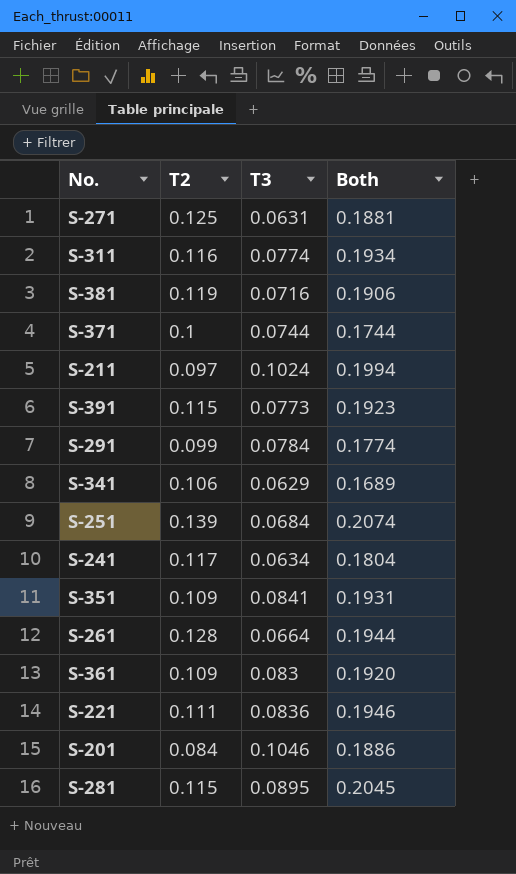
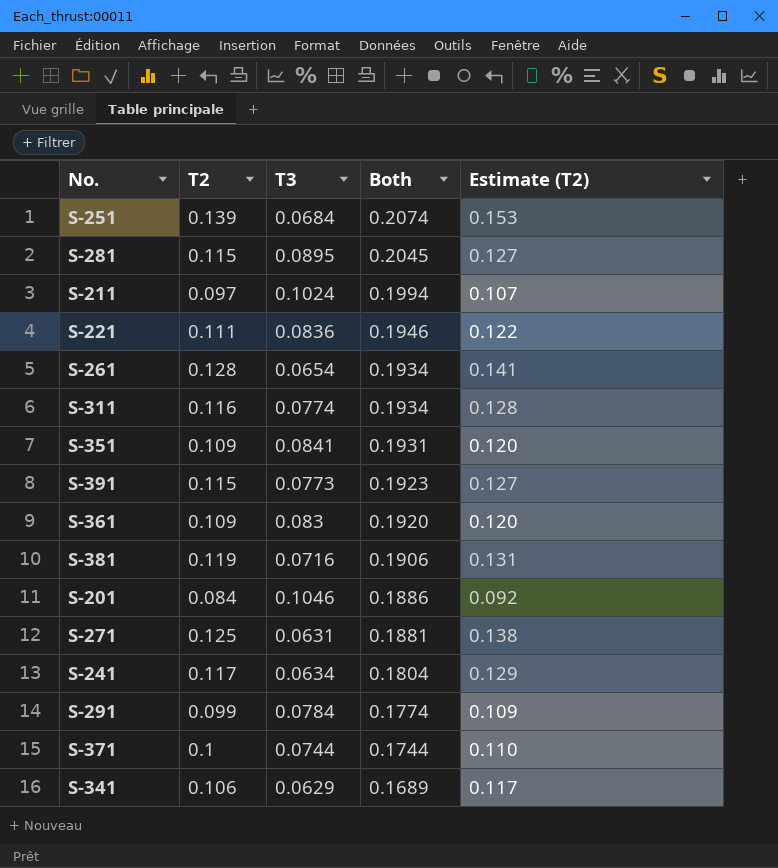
row order: none -> Both descending
column Estimate (T2) | formula: none -> [T2] * 1.1
S-261 | T3: 0.0664 -> 0.0654
S-261 | Both: 0.1944 -> 0.1934

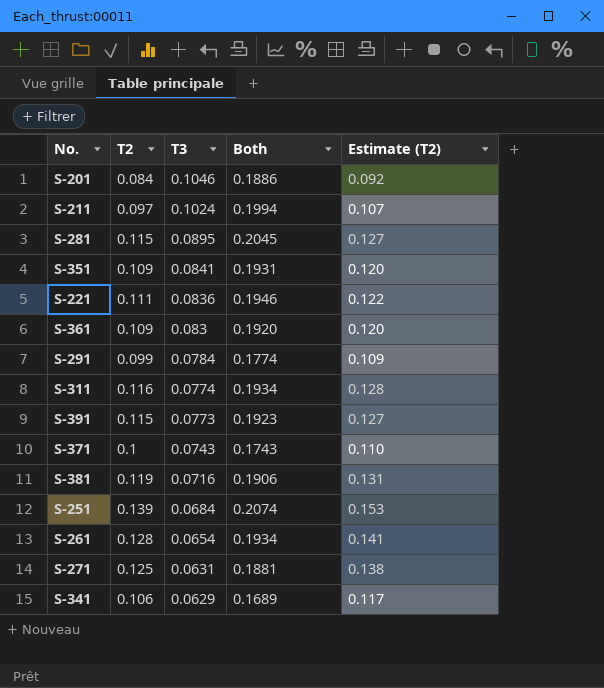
row order: Both descending -> T3 descending
row S-241: 0.117 | 0.0634 | 0.1804 | 0.129 -> none
S-371 | T3: 0.0744 -> 0.0743
S-371 | Both: 0.1744 -> 0.1743

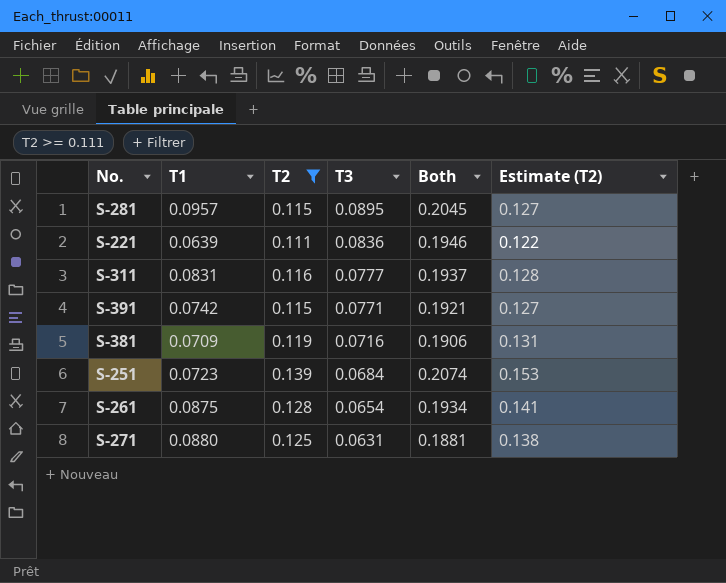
filter: none -> T2 >= 0.111
column T1 | position: none -> 2
S-311 | T3: 0.0774 -> 0.0777
S-311 | Both: 0.1934 -> 0.1937
S-391 | T3: 0.0773 -> 0.0771
S-391 | Both: 0.1923 -> 0.1921

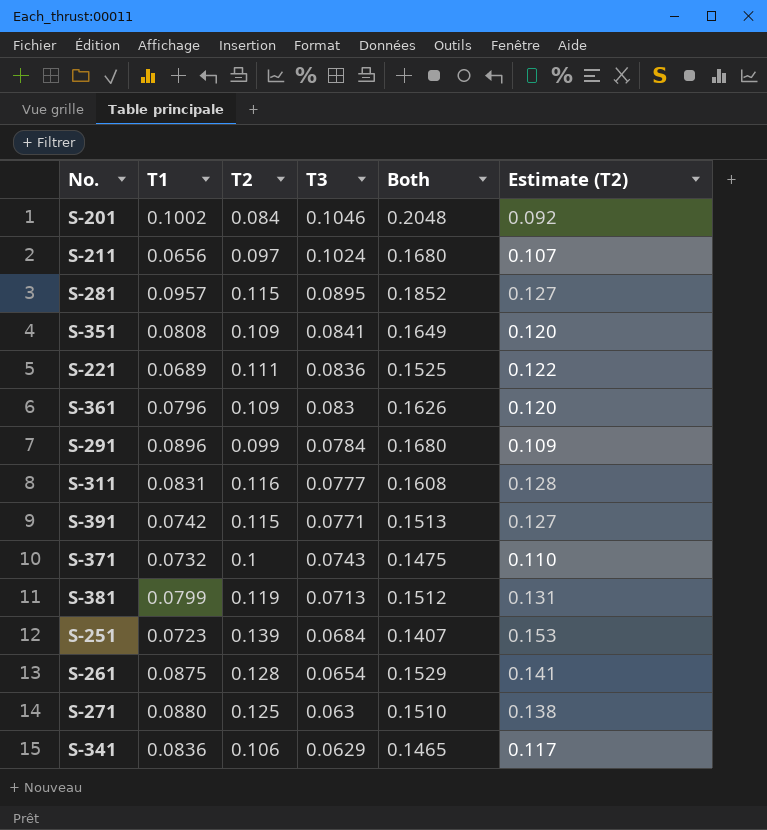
filter: T2 >= 0.111 -> none
column Both | formula: [T2] + [T3] -> [T1] + [T3]
S-221 | T1: 0.0639 -> 0.0689
S-381 | T1: 0.0709 -> 0.0799
S-381 | T3: 0.0716 -> 0.0713
S-271 | T3: 0.0631 -> 0.063

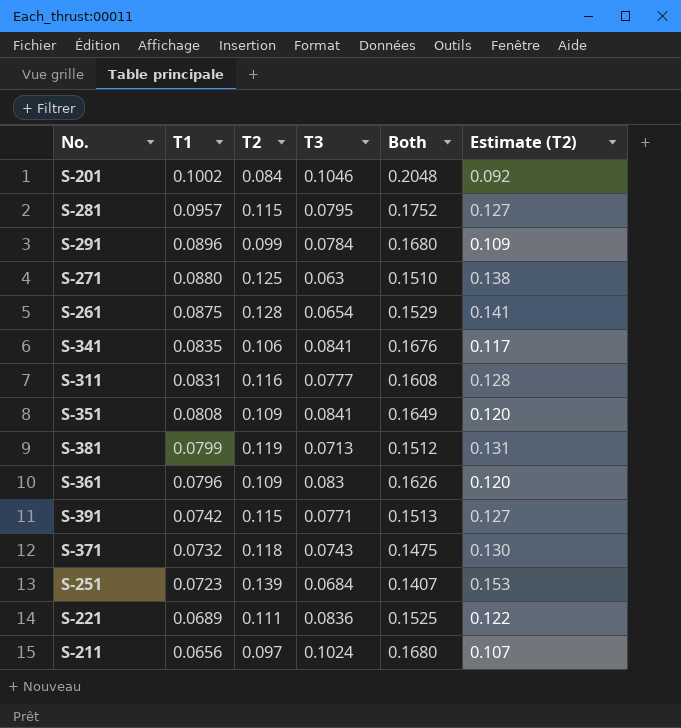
row order: T3 descending -> T1 descending
S-281 | T3: 0.0895 -> 0.0795
S-281 | Both: 0.1852 -> 0.1752
S-341 | T1: 0.0836 -> 0.0835
S-341 | T3: 0.0629 -> 0.0841
S-341 | Both: 0.1465 -> 0.1676
S-371 | T2: 0.1 -> 0.118
S-371 | Estimate (T2): 0.110 -> 0.130

